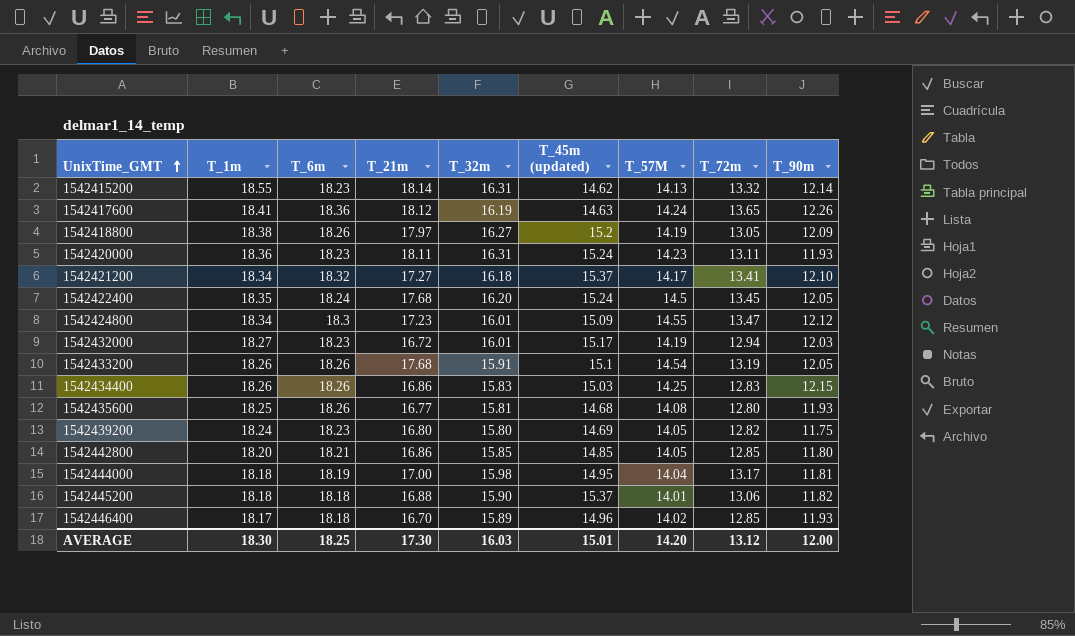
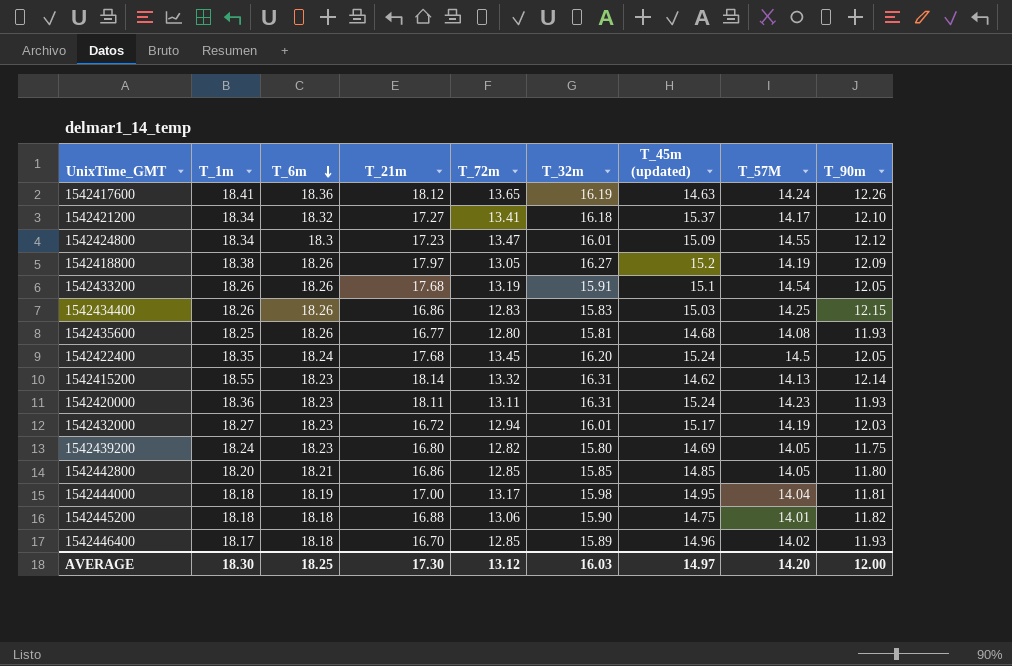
row order: UnixTime_GMT ascending -> T_6m descending
column T_72m | position: 8 -> 5
1542445200 | T_45m (updated): 15.37 -> 14.75
AVERAGE | T_45m (updated): 15.01 -> 14.97

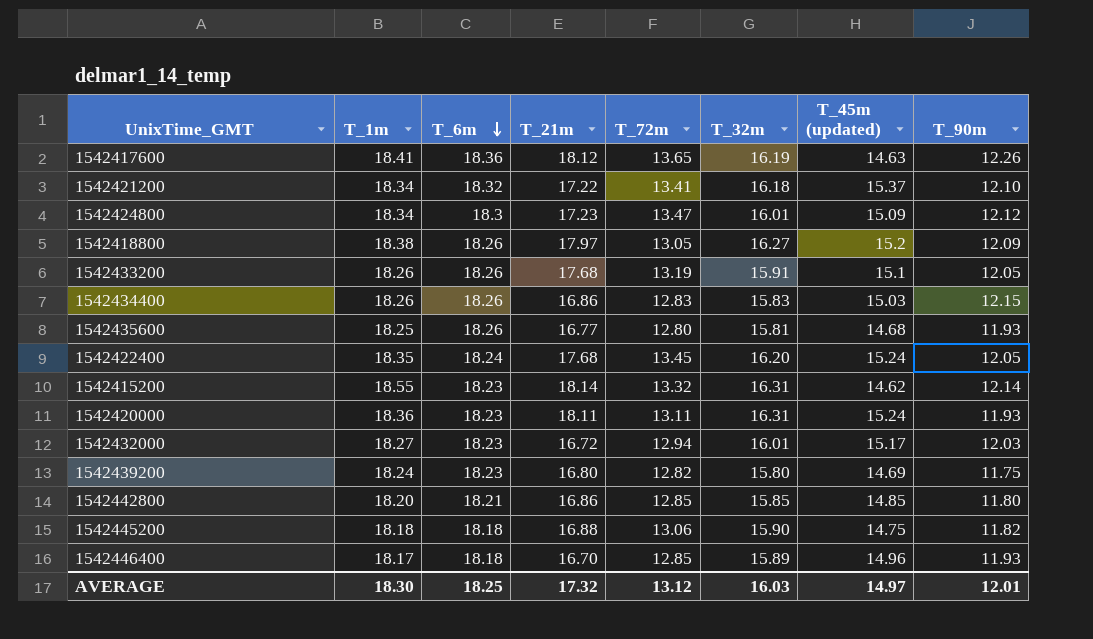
column T_57M | position: 8 -> none
row 1542444000: 18.18 | 18.19 | 17.00 | 13.17 | 15.98 | 14.95 | 14.04 | 11.81 -> none
1542421200 | T_21m: 17.27 -> 17.22
AVERAGE | T_21m: 17.30 -> 17.32
AVERAGE | T_90m: 12.00 -> 12.01

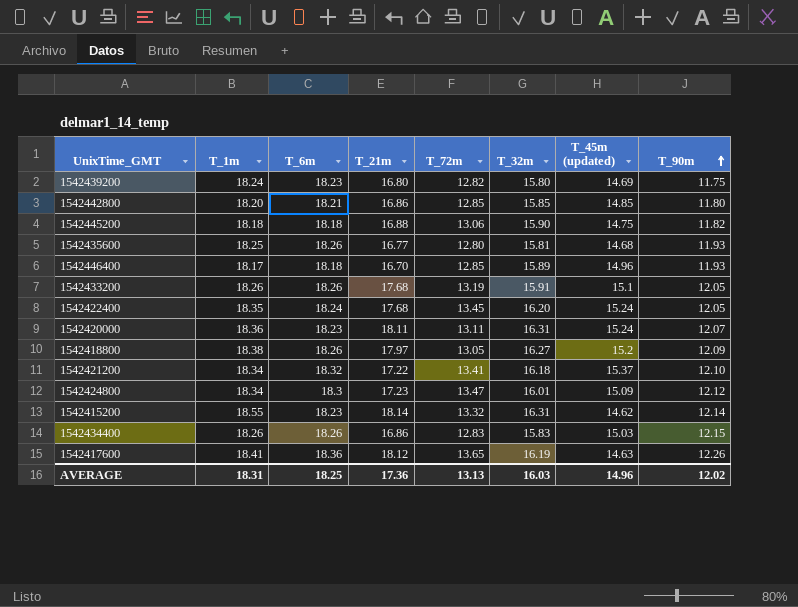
row order: T_6m descending -> T_90m ascending
row 1542432000: 18.27 | 18.23 | 16.72 | 12.94 | 16.01 | 15.17 | 12.03 -> none
1542420000 | T_90m: 11.93 -> 12.07
AVERAGE | T_1m: 18.30 -> 18.31
AVERAGE | T_21m: 17.32 -> 17.36
AVERAGE | T_72m: 13.12 -> 13.13
AVERAGE | T_45m (updated): 14.97 -> 14.96
AVERAGE | T_90m: 12.01 -> 12.02

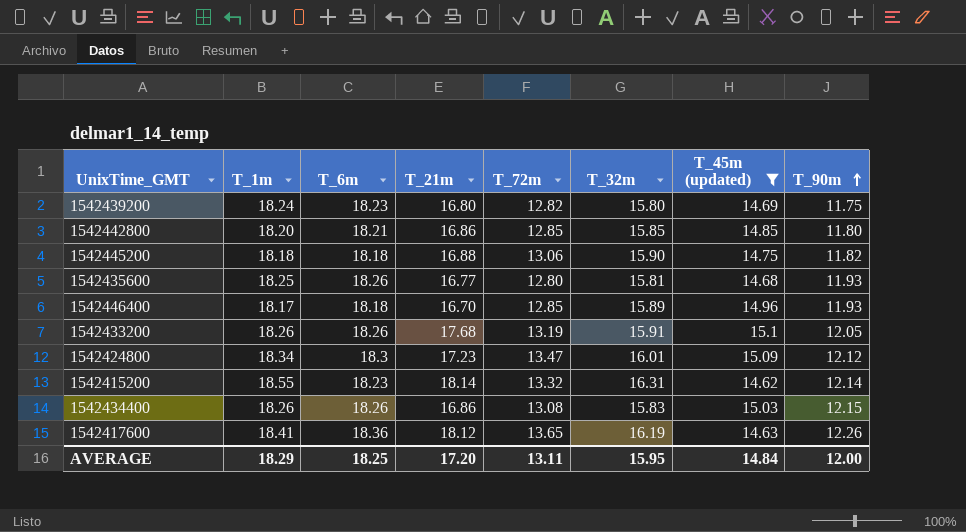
filter: none -> T_45m (updated) <= 15.1
1542434400 | T_72m: 12.83 -> 13.08
AVERAGE | T_1m: 18.31 -> 18.29
AVERAGE | T_21m: 17.36 -> 17.20
AVERAGE | T_72m: 13.13 -> 13.11
AVERAGE | T_32m: 16.03 -> 15.95
AVERAGE | T_45m (updated): 14.96 -> 14.84
AVERAGE | T_90m: 12.02 -> 12.00

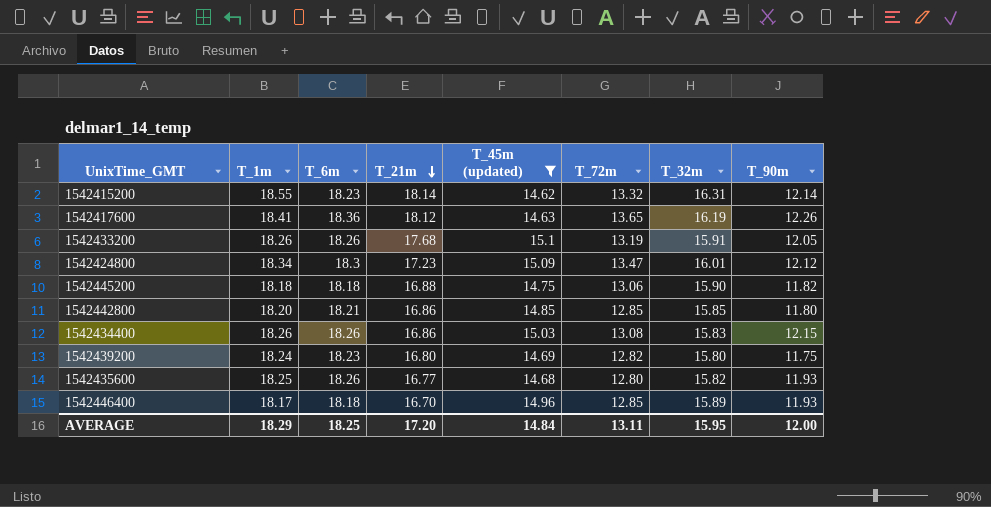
row order: T_90m ascending -> T_21m descending
column T_45m (updated) | position: 7 -> 5
1542435600 | T_32m: 15.81 -> 15.82

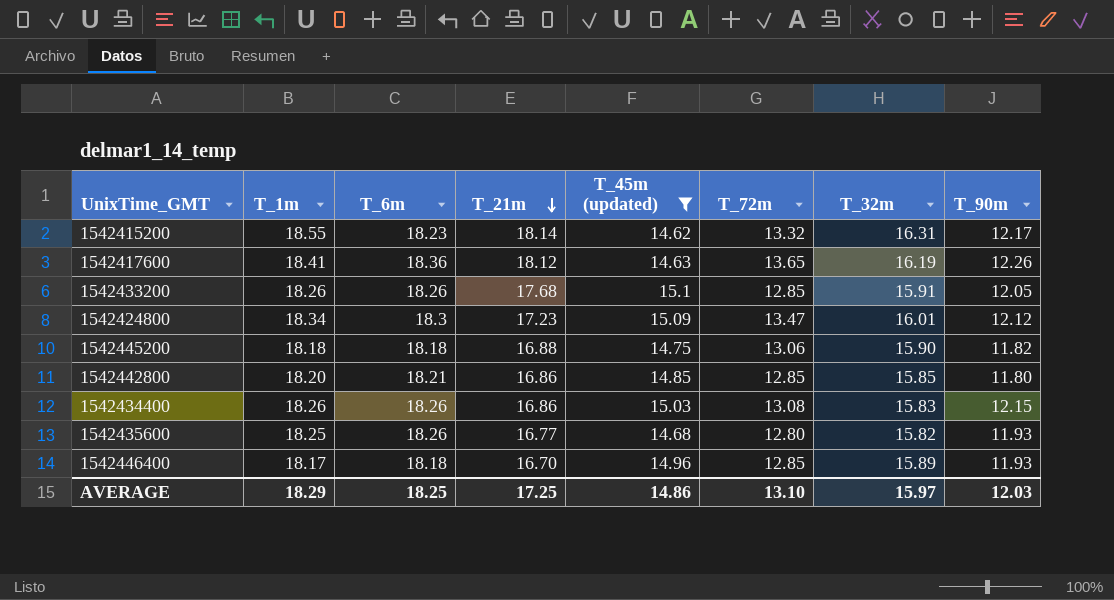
row 1542439200: 18.24 | 18.23 | 16.80 | 14.69 | 12.82 | 15.80 | 11.75 -> none
1542415200 | T_90m: 12.14 -> 12.17
1542433200 | T_72m: 13.19 -> 12.85
AVERAGE | T_21m: 17.20 -> 17.25
AVERAGE | T_45m (updated): 14.84 -> 14.86
AVERAGE | T_72m: 13.11 -> 13.10
AVERAGE | T_32m: 15.95 -> 15.97
AVERAGE | T_90m: 12.00 -> 12.03

